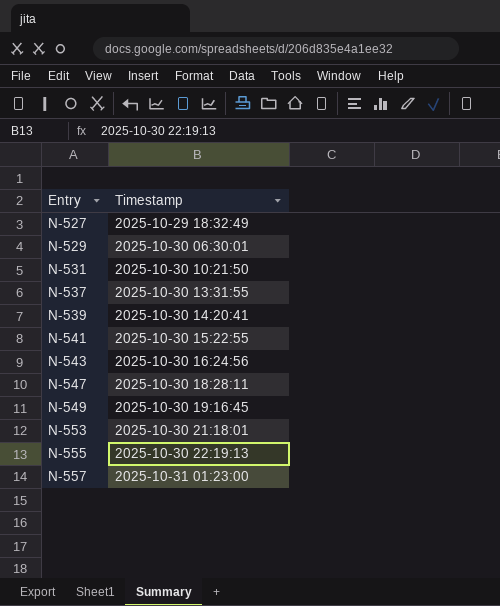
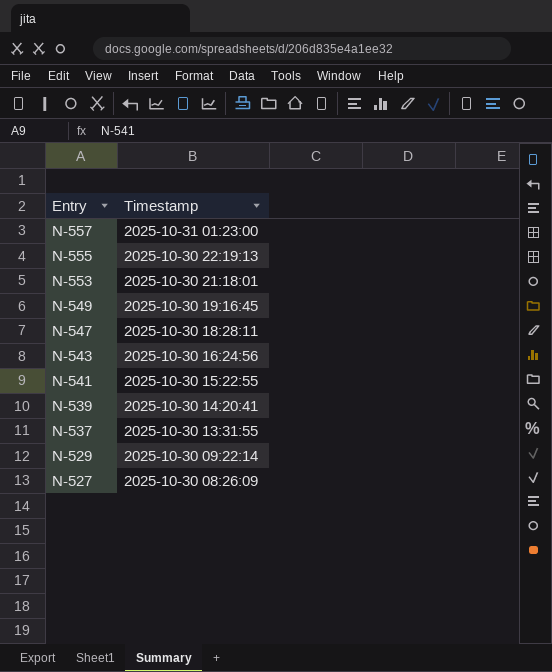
row order: Entry ascending -> Entry descending
row N-531: 2025-10-30 10:21:50 -> none
N-529 | Timestamp: 2025-10-30 06:30:01 -> 2025-10-30 09:22:14
N-527 | Timestamp: 2025-10-29 18:32:49 -> 2025-10-30 08:26:09

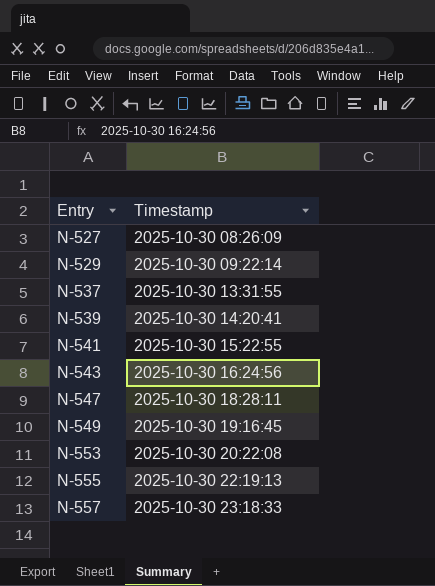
row order: Entry descending -> Entry ascending
N-553 | Timestamp: 2025-10-30 21:18:01 -> 2025-10-30 20:22:08
N-557 | Timestamp: 2025-10-31 01:23:00 -> 2025-10-30 23:18:33

